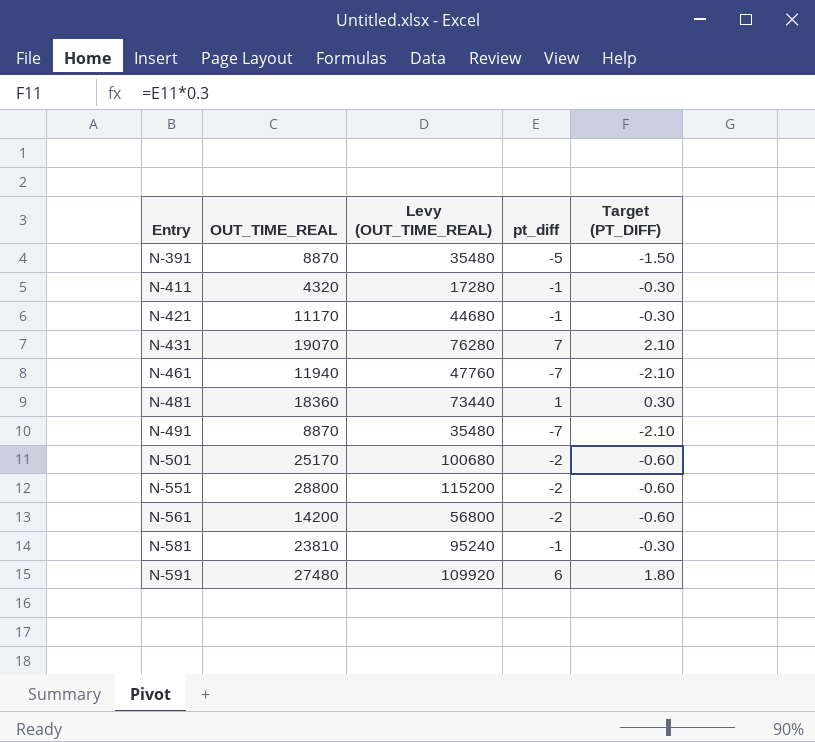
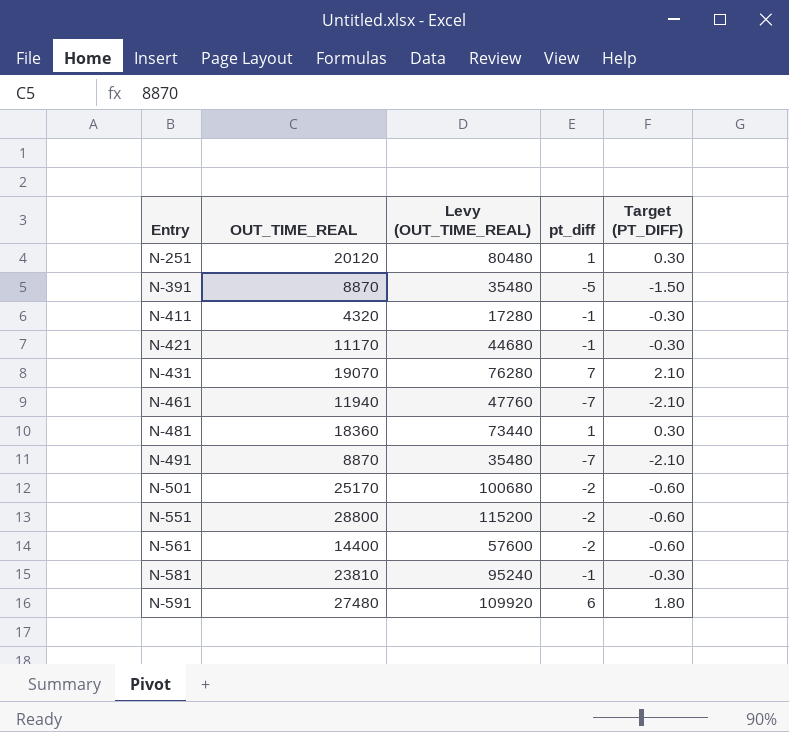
row N-251: none -> 20120 | 80480 | 1 | 0.30
N-561 | OUT_TIME_REAL: 14200 -> 14400
N-561 | Levy (OUT_TIME_REAL): 56800 -> 57600

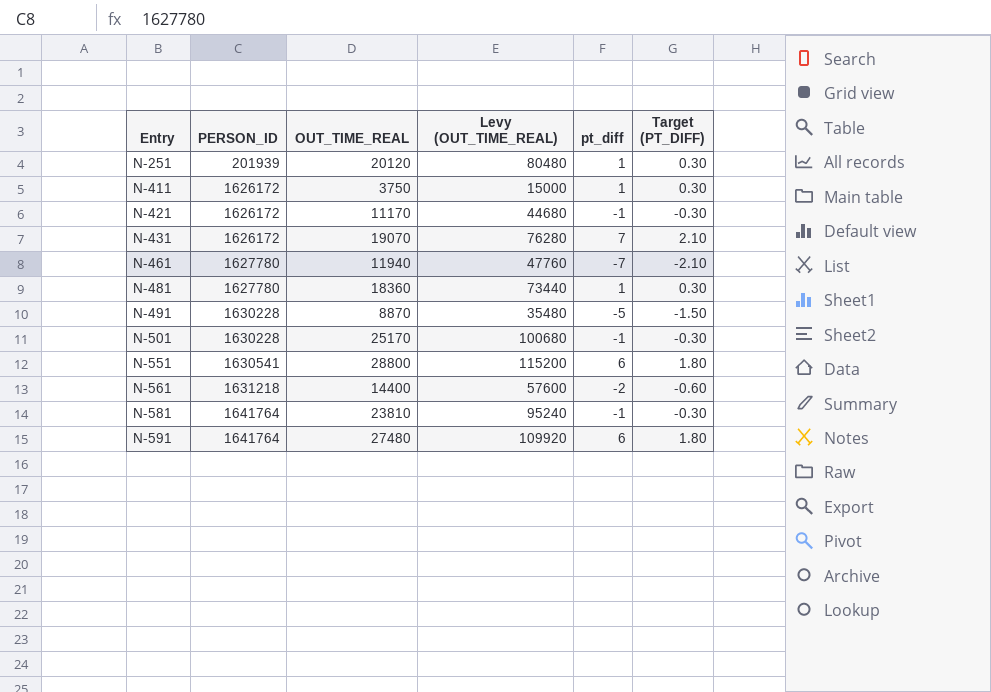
column PERSON_ID | position: none -> 2
row N-391: 8870 | 35480 | -5 | -1.50 -> none
N-411 | OUT_TIME_REAL: 4320 -> 3750
N-411 | Levy (OUT_TIME_REAL): 17280 -> 15000
N-411 | pt_diff: -1 -> 1
N-411 | Target (PT_DIFF): -0.30 -> 0.30
N-491 | pt_diff: -7 -> -5
N-491 | Target (PT_DIFF): -2.10 -> -1.50
N-501 | pt_diff: -2 -> -1
N-501 | Target (PT_DIFF): -0.60 -> -0.30
N-551 | pt_diff: -2 -> 6
N-551 | Target (PT_DIFF): -0.60 -> 1.80

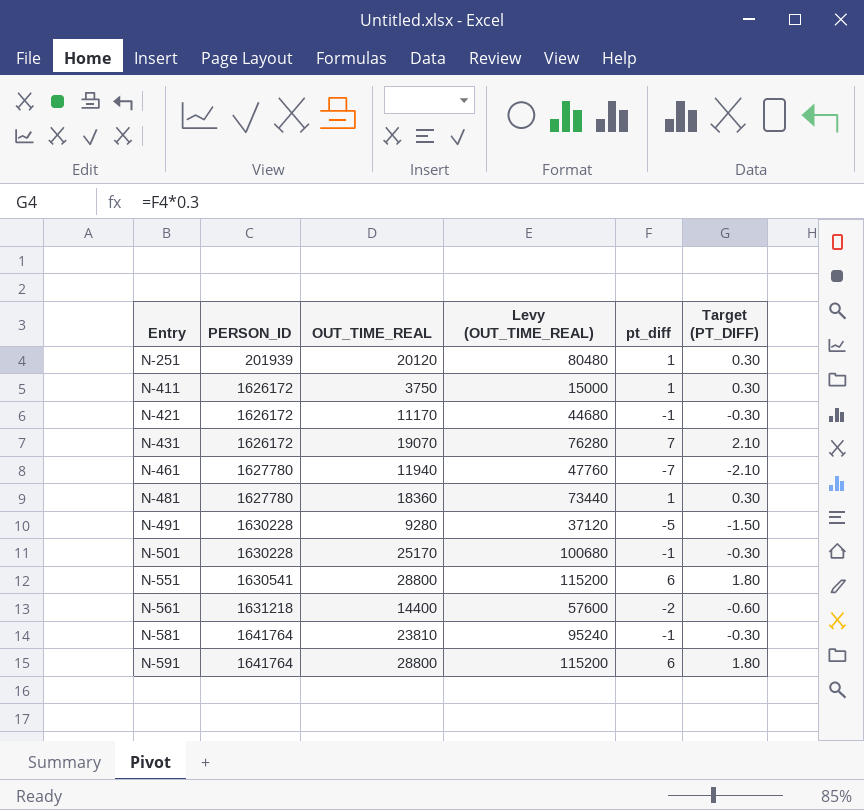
N-491 | OUT_TIME_REAL: 8870 -> 9280
N-491 | Levy (OUT_TIME_REAL): 35480 -> 37120
N-591 | OUT_TIME_REAL: 27480 -> 28800
N-591 | Levy (OUT_TIME_REAL): 109920 -> 115200

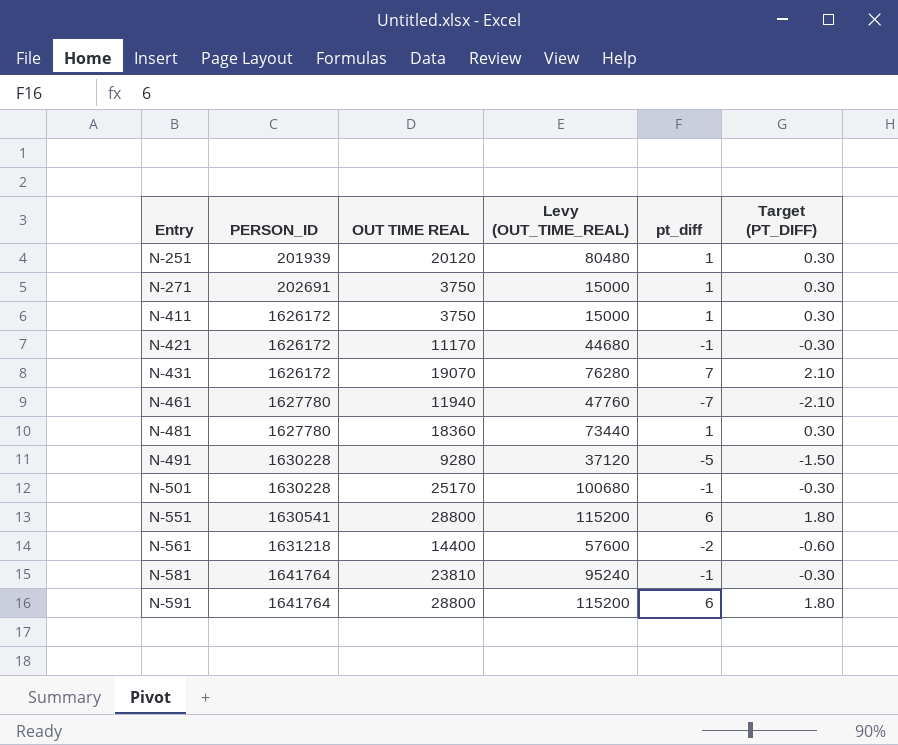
column name: OUT_TIME_REAL -> OUT TIME REAL
row N-271: none -> 202691 | 3750 | 15000 | 1 | 0.30

